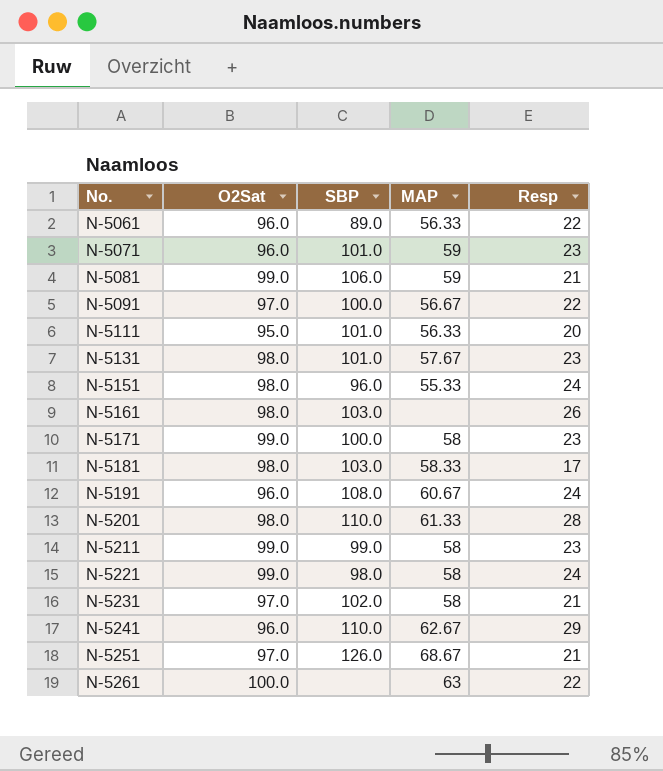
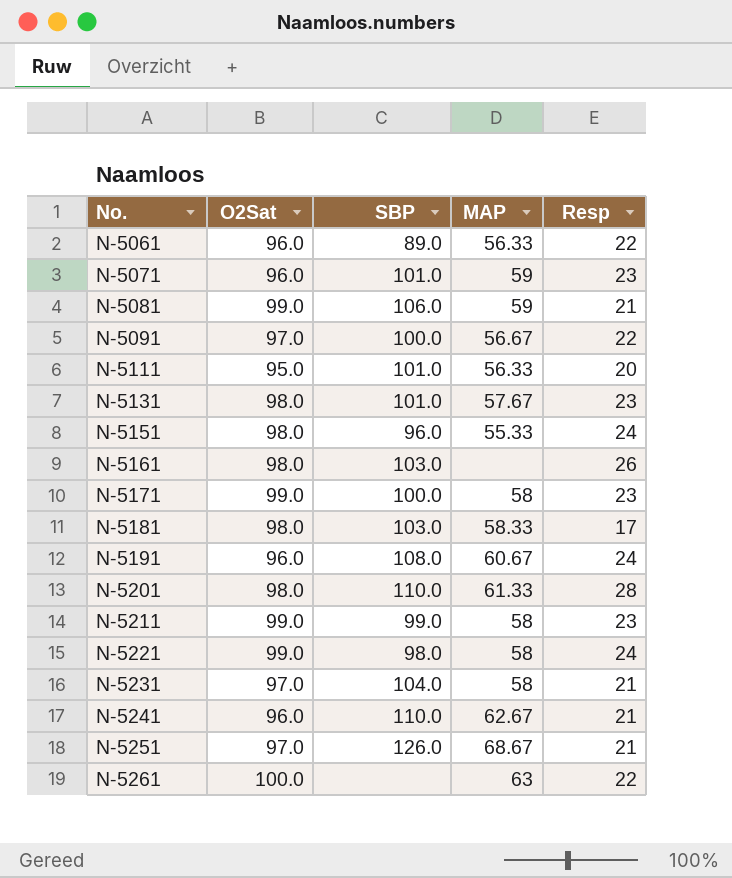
N-5231 | SBP: 102.0 -> 104.0
N-5241 | Resp: 29 -> 21

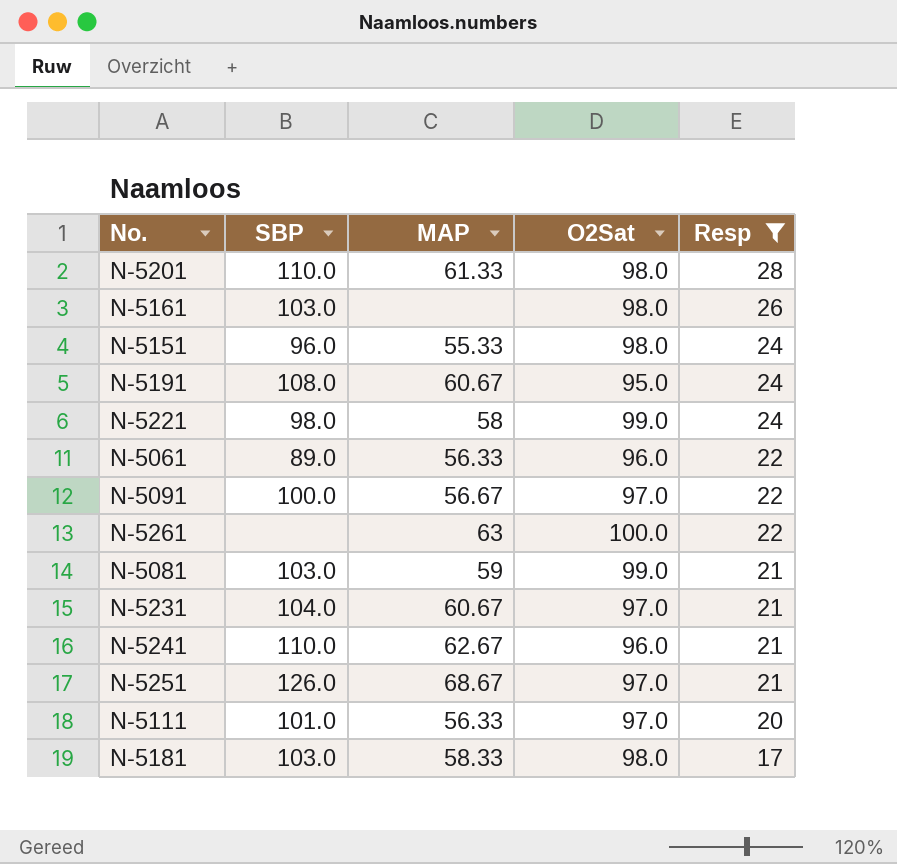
filter: none -> Resp != 23
row order: No. ascending -> Resp descending
column O2Sat | position: 2 -> 4
N-5191 | O2Sat: 96.0 -> 95.0
N-5081 | SBP: 106.0 -> 103.0
N-5231 | MAP: 58 -> 60.67
N-5111 | O2Sat: 95.0 -> 97.0

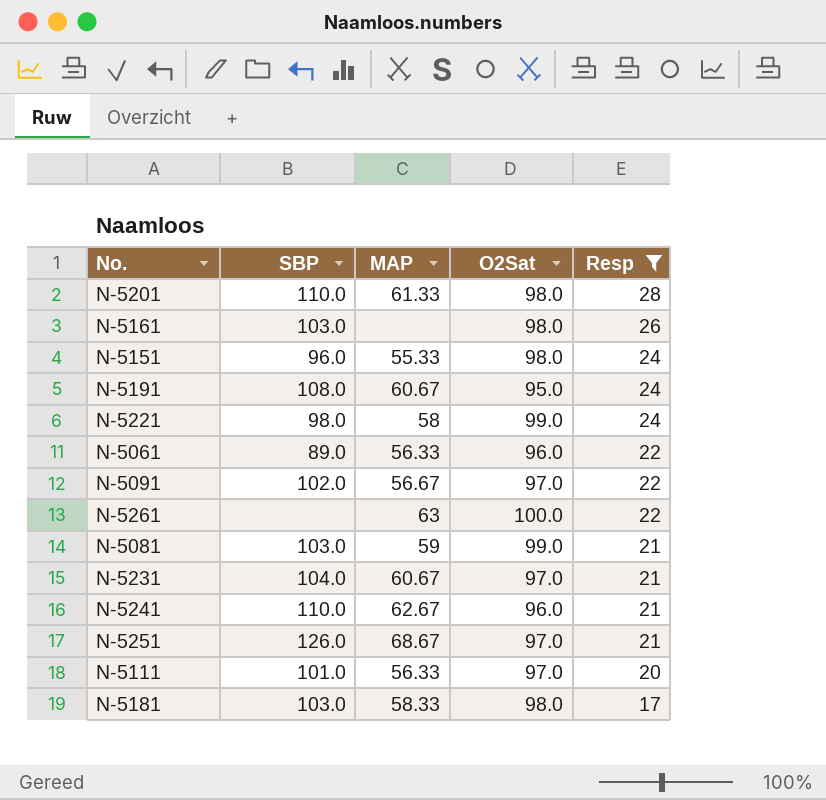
N-5091 | SBP: 100.0 -> 102.0

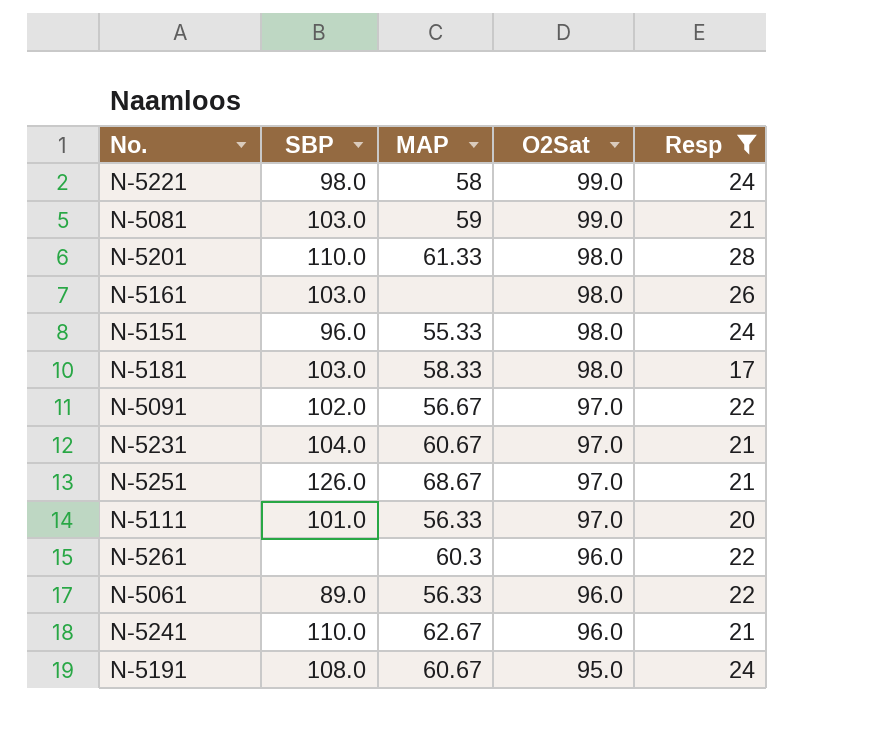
row order: Resp descending -> O2Sat descending
N-5261 | MAP: 63 -> 60.3
N-5261 | O2Sat: 100.0 -> 96.0

